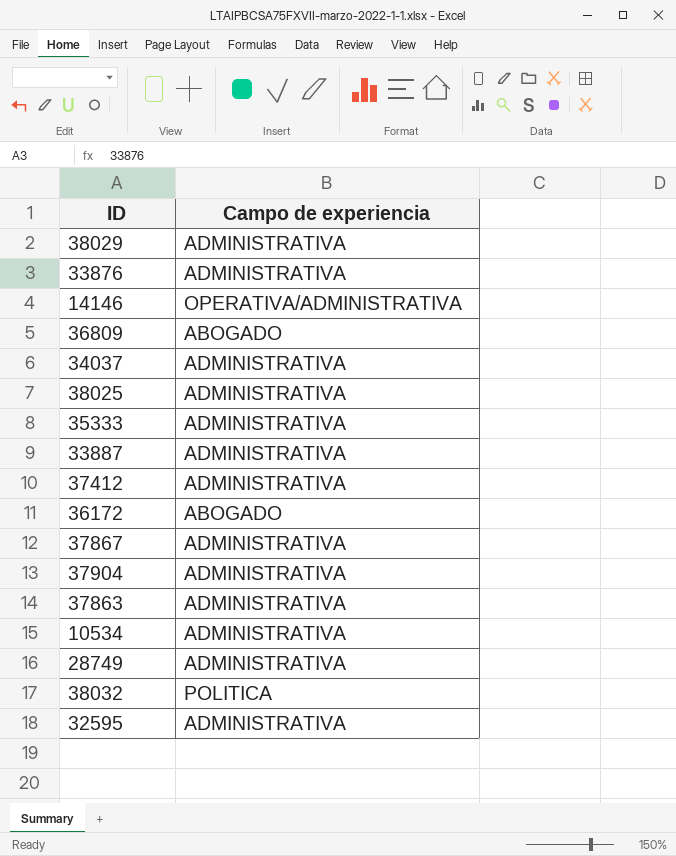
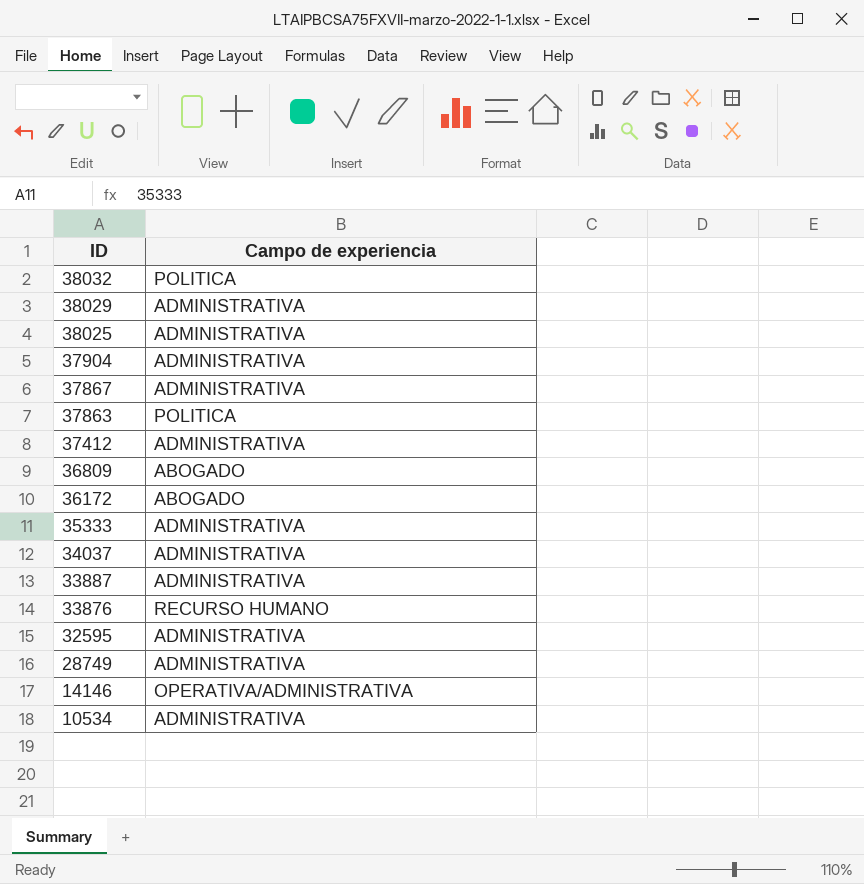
row order: none -> ID descending
37863 | Campo de experiencia: ADMINISTRATIVA -> POLITICA
33876 | Campo de experiencia: ADMINISTRATIVA -> RECURSO HUMANO

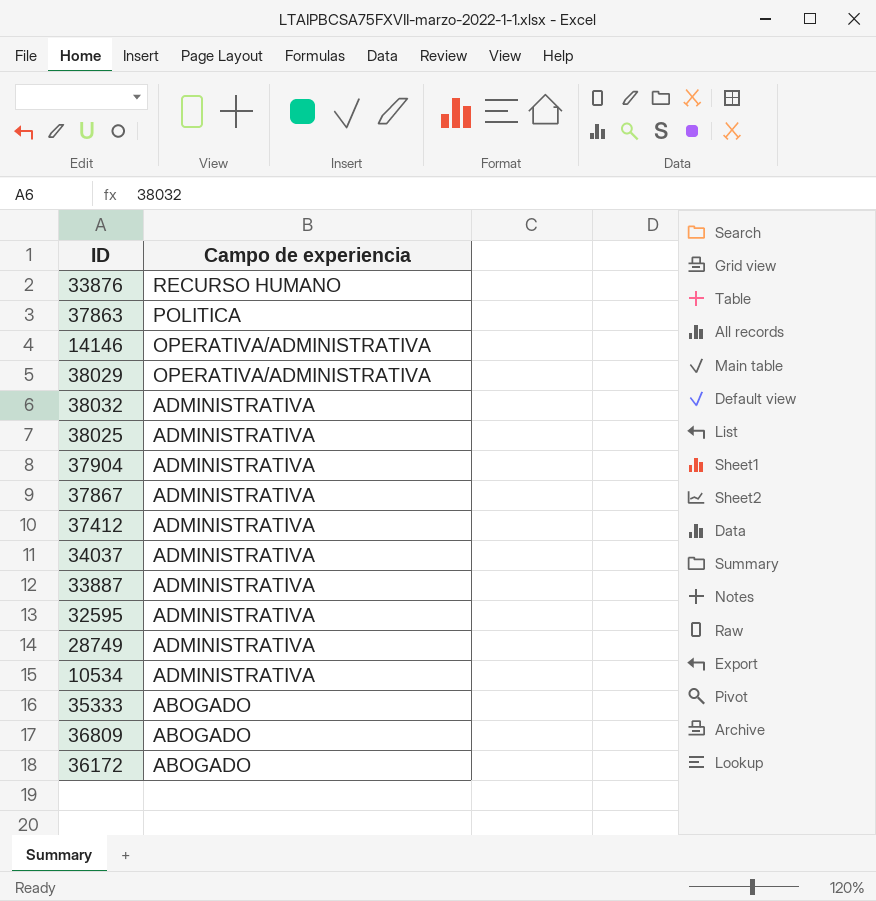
row order: ID descending -> Campo de experiencia descending
38029 | Campo de experiencia: ADMINISTRATIVA -> OPERATIVA/ADMINISTRATIVA
38032 | Campo de experiencia: POLITICA -> ADMINISTRATIVA
35333 | Campo de experiencia: ADMINISTRATIVA -> ABOGADO

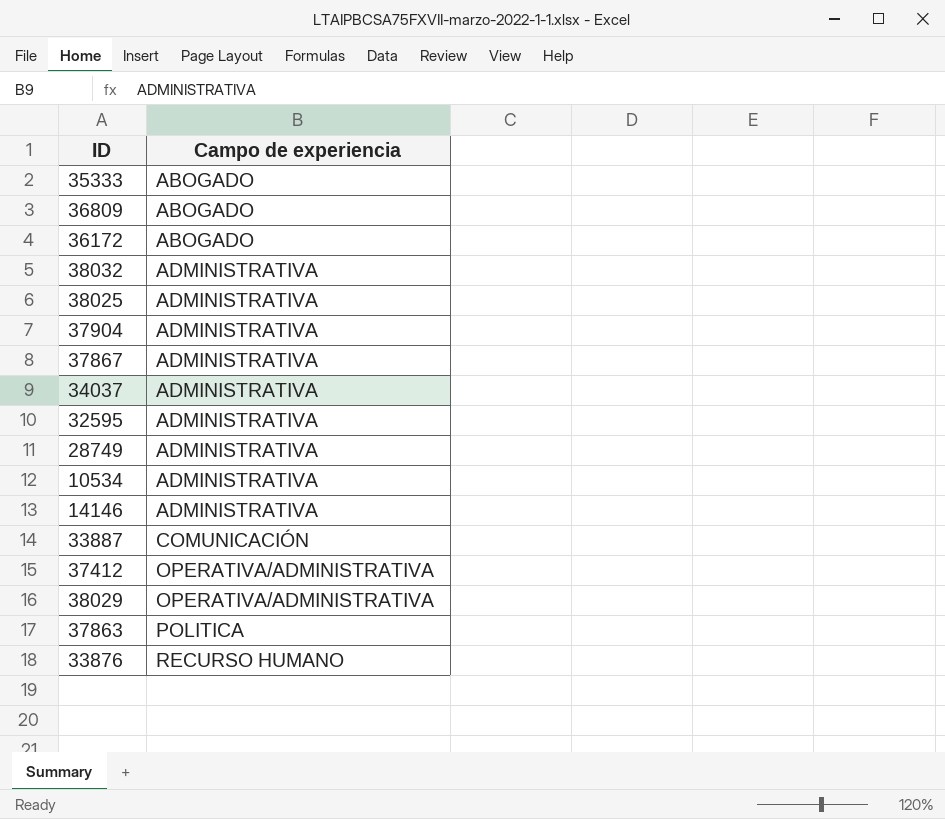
row order: Campo de experiencia descending -> Campo de experiencia ascending
14146 | Campo de experiencia: OPERATIVA/ADMINISTRATIVA -> ADMINISTRATIVA
33887 | Campo de experiencia: ADMINISTRATIVA -> COMUNICACIÓN
37412 | Campo de experiencia: ADMINISTRATIVA -> OPERATIVA/ADMINISTRATIVA

